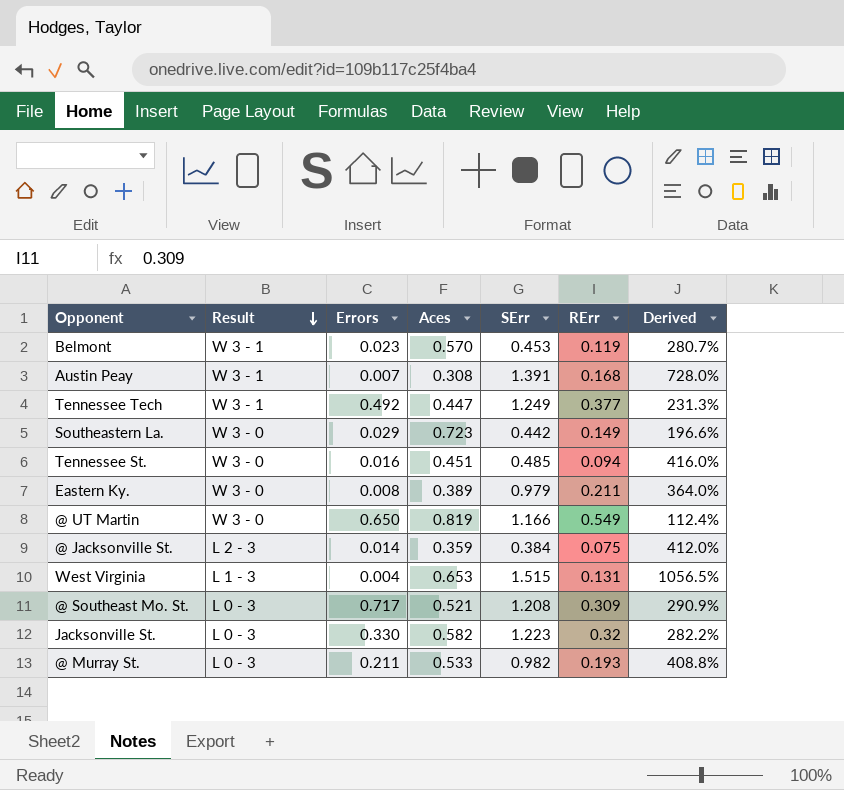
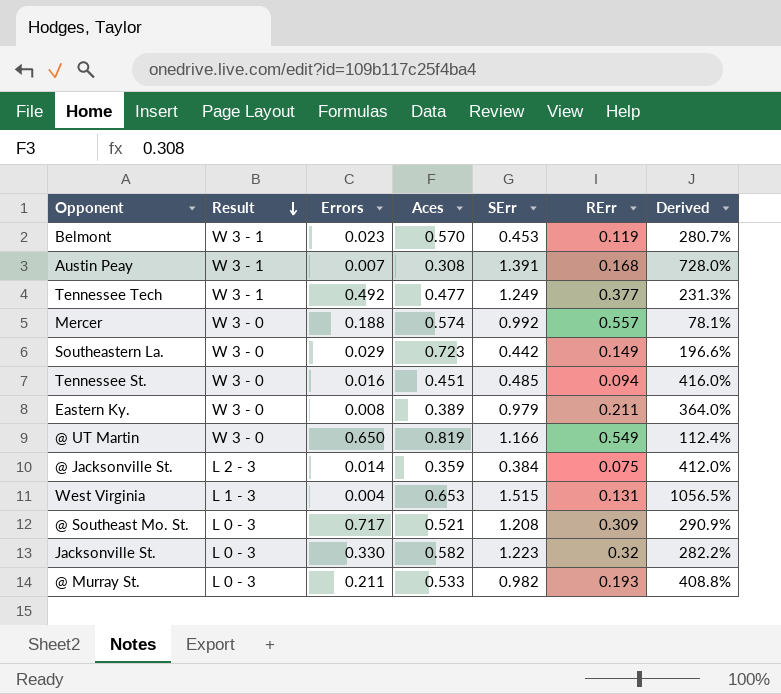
Tennessee Tech | Aces: 0.447 -> 0.477
row Mercer: none -> W 3 - 0 | 0.188 | 0.574 | 0.992 | 0.557 | 78.1%

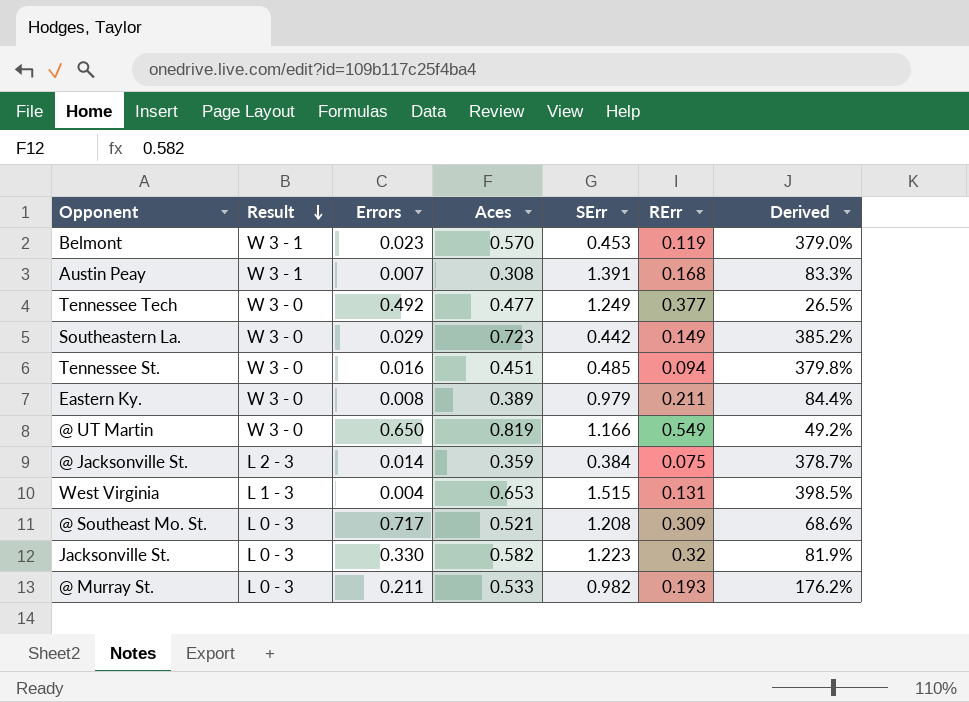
column Derived | formula: ([SErr] - [RErr]) / [RErr] -> ([Aces] - [RErr]) / [RErr]
row Mercer: W 3 - 0 | 0.188 | 0.574 | 0.992 | 0.557 | 78.1% -> none
Tennessee Tech | Result: W 3 - 1 -> W 3 - 0

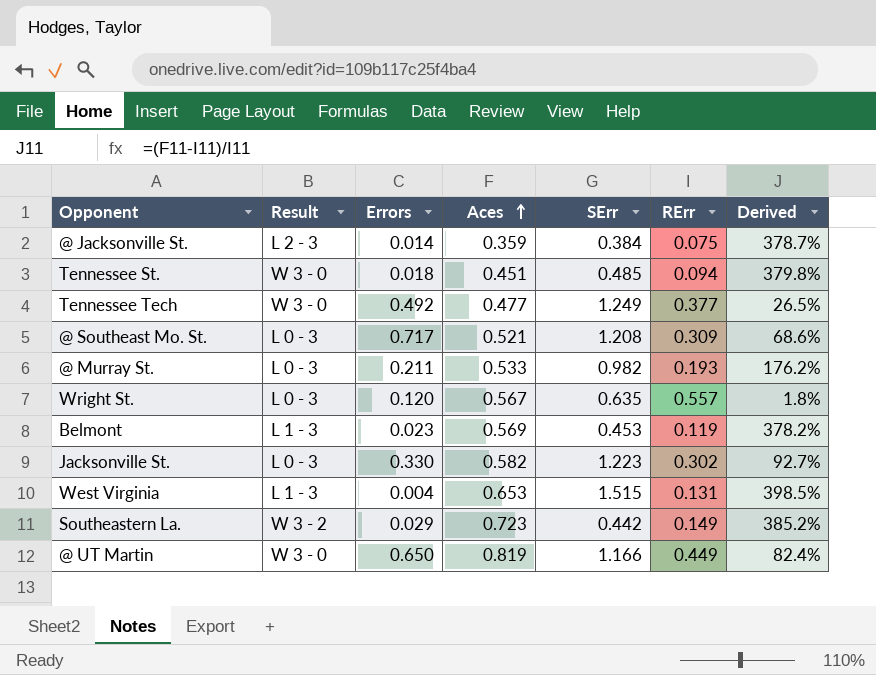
row order: Result descending -> Aces ascending
row Austin Peay: W 3 - 1 | 0.007 | 0.308 | 1.391 | 0.168 | 83.3% -> none
row Eastern Ky.: W 3 - 0 | 0.008 | 0.389 | 0.979 | 0.211 | 84.4% -> none
Tennessee St. | Errors: 0.016 -> 0.018
row Wright St.: none -> L 0 - 3 | 0.120 | 0.567 | 0.635 | 0.557 | 1.8%
Belmont | Result: W 3 - 1 -> L 1 - 3
Belmont | Aces: 0.570 -> 0.569
Belmont | Derived: 379.0% -> 378.2%
Jacksonville St. | RErr: 0.32 -> 0.302
Jacksonville St. | Derived: 81.9% -> 92.7%
Southeastern La. | Result: W 3 - 0 -> W 3 - 2
@ UT Martin | RErr: 0.549 -> 0.449
@ UT Martin | Derived: 49.2% -> 82.4%

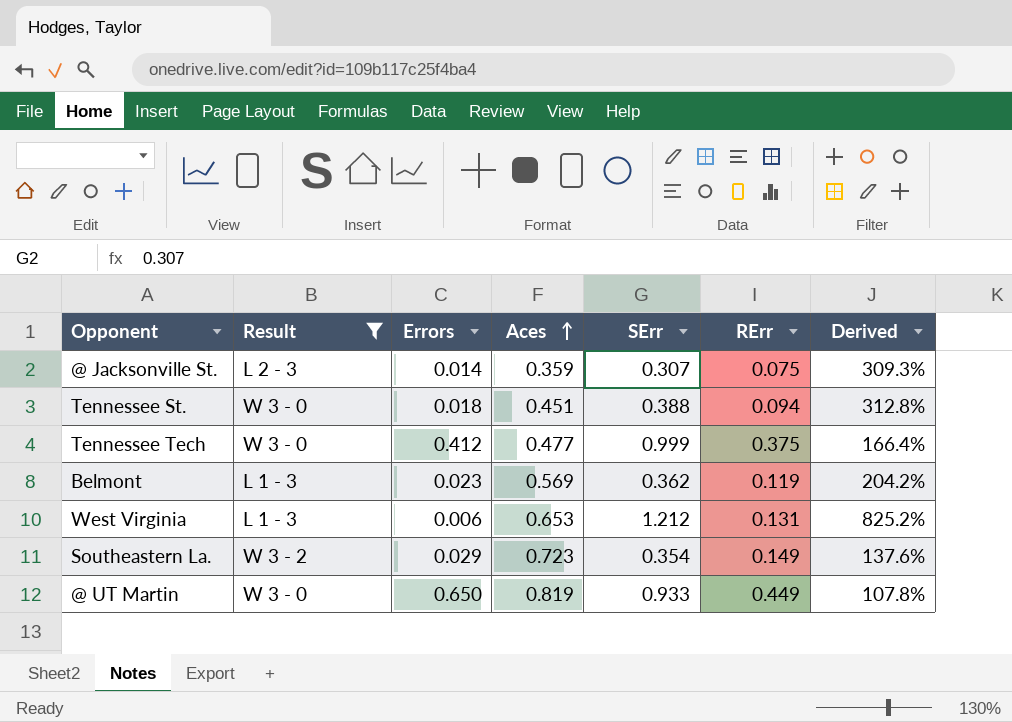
filter: none -> Result != L 0 - 3
column Derived | formula: ([Aces] - [RErr]) / [RErr] -> ([SErr] - [RErr]) / [RErr]
@ Jacksonville St. | SErr: 0.384 -> 0.307
Tennessee St. | SErr: 0.485 -> 0.388
Tennessee Tech | Errors: 0.492 -> 0.412
Tennessee Tech | SErr: 1.249 -> 0.999
Tennessee Tech | RErr: 0.377 -> 0.375
Belmont | SErr: 0.453 -> 0.362
West Virginia | Errors: 0.004 -> 0.006
West Virginia | SErr: 1.515 -> 1.212
Southeastern La. | SErr: 0.442 -> 0.354
@ UT Martin | SErr: 1.166 -> 0.933

